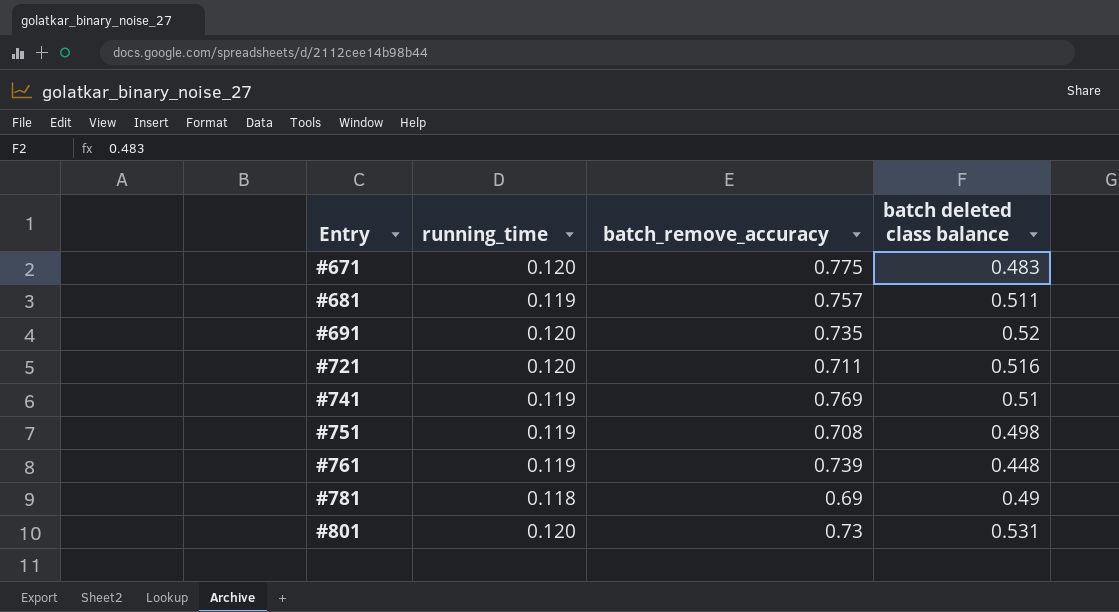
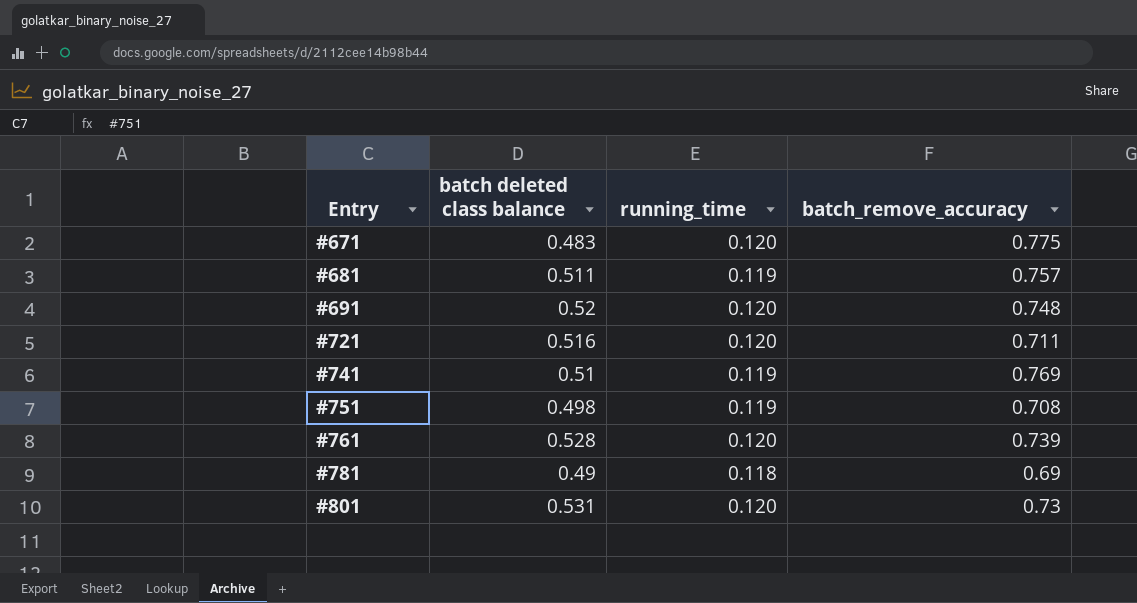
column batch deleted class balance | position: 4 -> 2
#691 | batch_remove_accuracy: 0.735 -> 0.748
#761 | batch deleted class balance: 0.448 -> 0.528
#761 | running_time: 0.119 -> 0.120

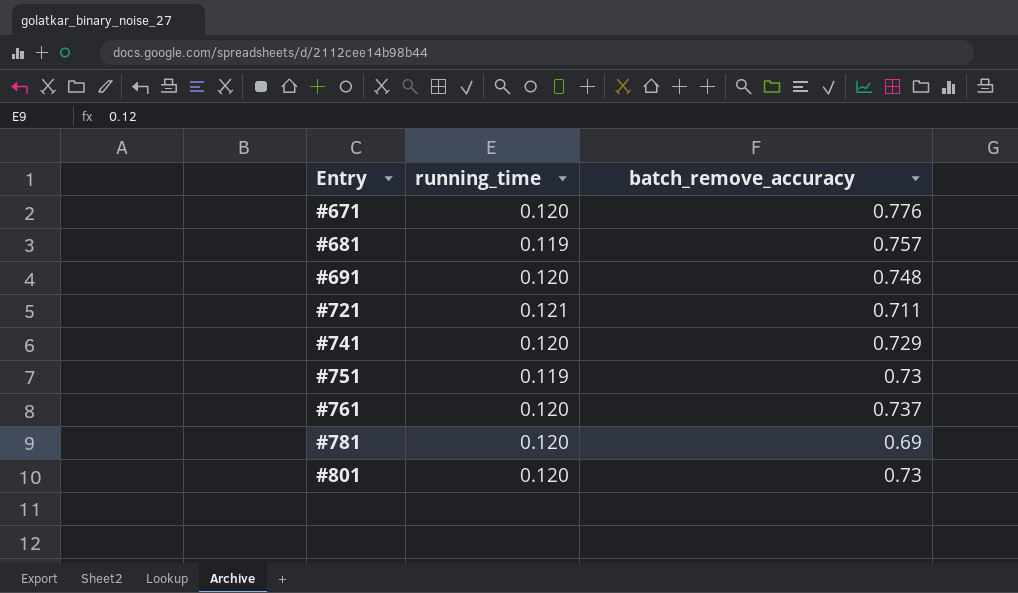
column batch deleted class balance | position: 2 -> none
#671 | batch_remove_accuracy: 0.775 -> 0.776
#721 | running_time: 0.120 -> 0.121
#741 | running_time: 0.119 -> 0.120
#741 | batch_remove_accuracy: 0.769 -> 0.729
#751 | batch_remove_accuracy: 0.708 -> 0.73
#761 | batch_remove_accuracy: 0.739 -> 0.737
#781 | running_time: 0.118 -> 0.120

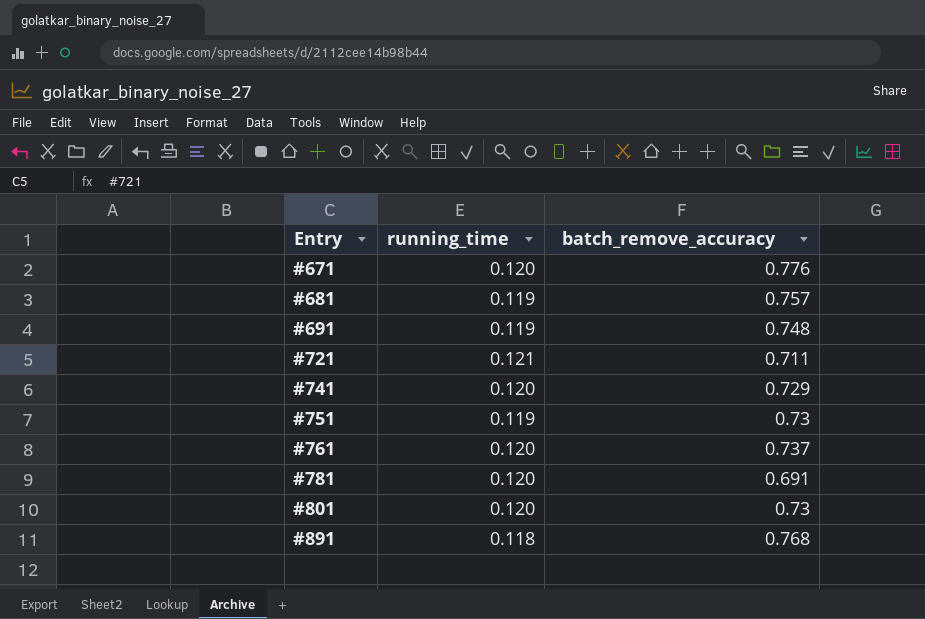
#691 | running_time: 0.120 -> 0.119
#781 | batch_remove_accuracy: 0.69 -> 0.691
row #891: none -> 0.118 | 0.768

